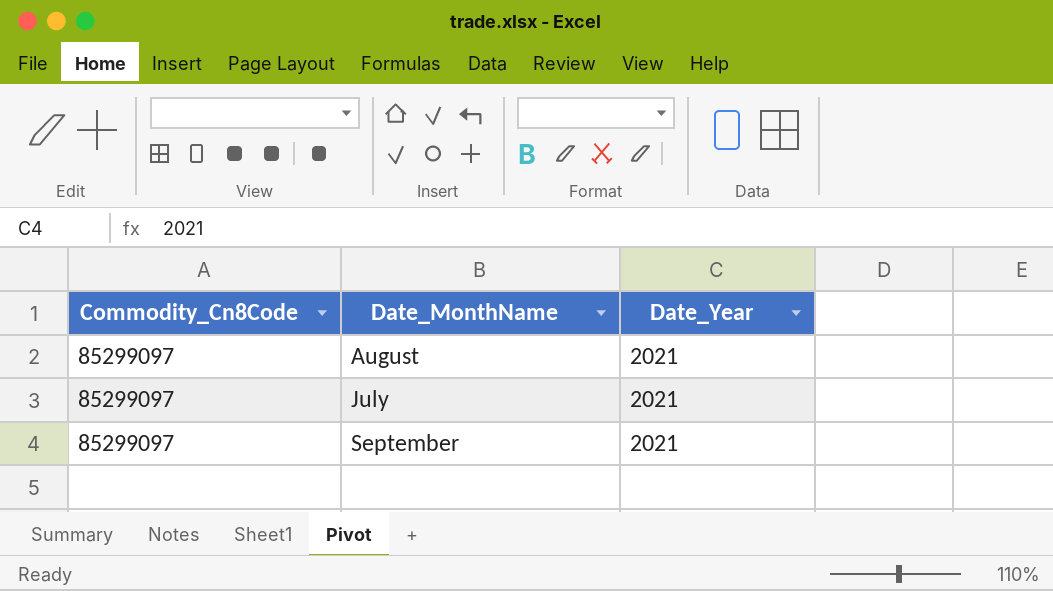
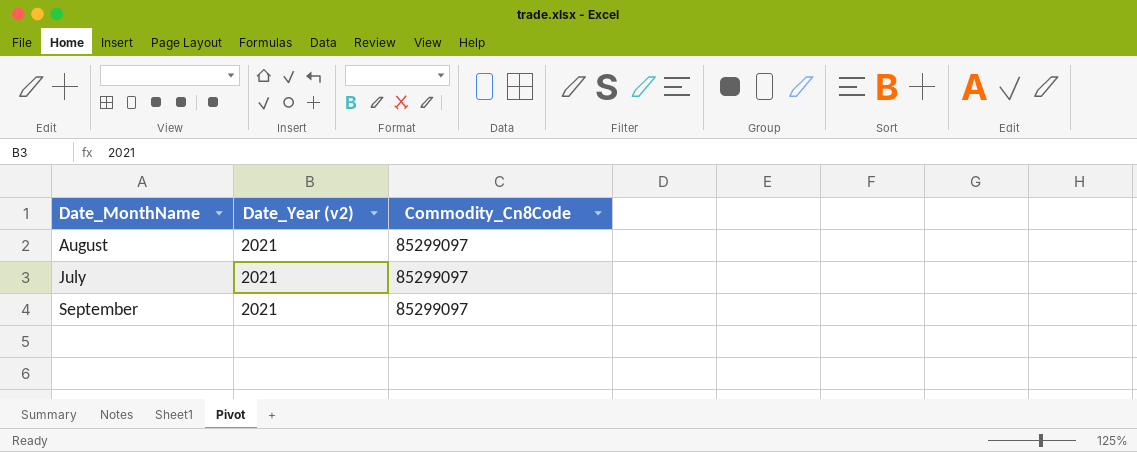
column name: Date_Year -> Date_Year (v2)
column Commodity_Cn8Code | position: 1 -> 3

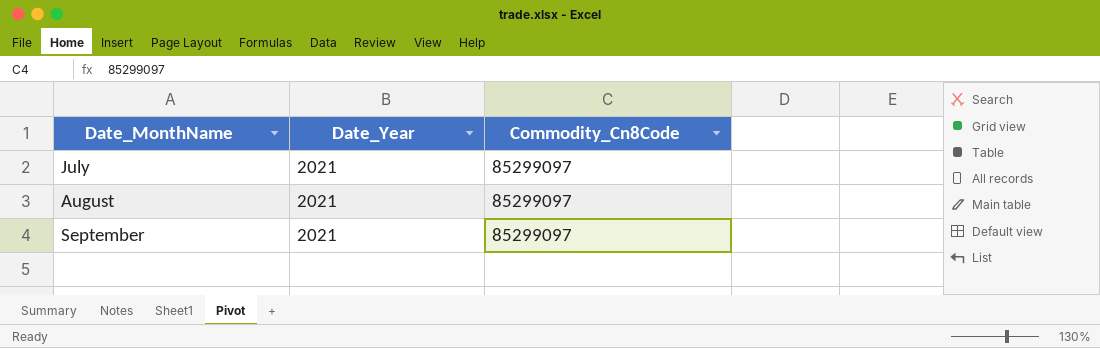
row order: none -> Date_MonthName ascending
column name: Date_Year (v2) -> Date_Year

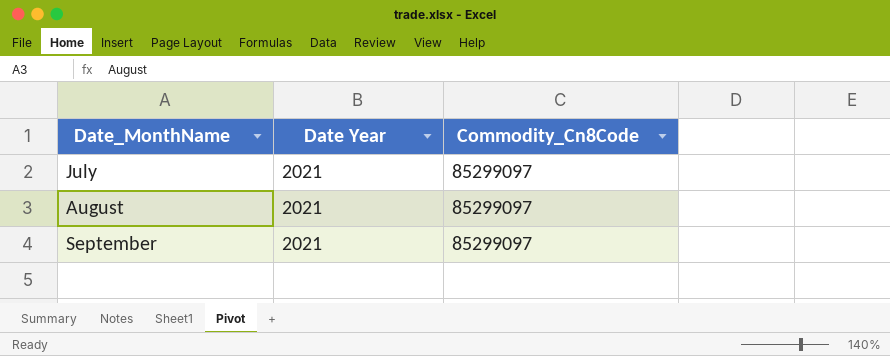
column name: Date_Year -> Date Year

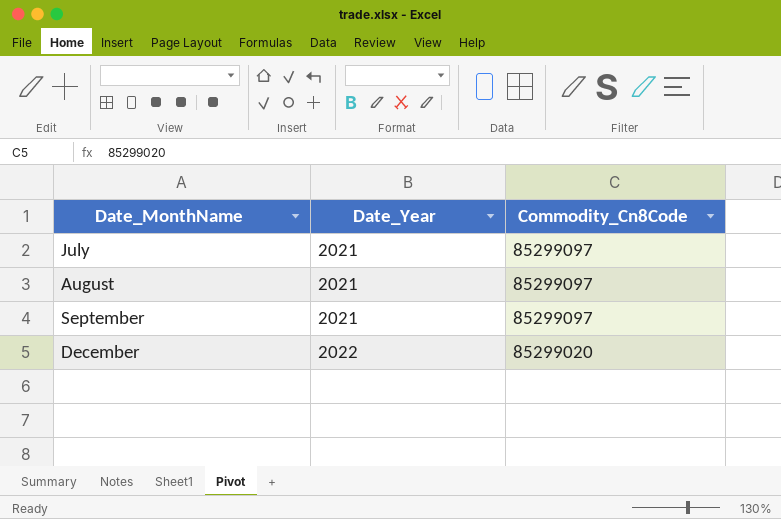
column name: Date Year -> Date_Year
row December: none -> 2022 | 85299020

